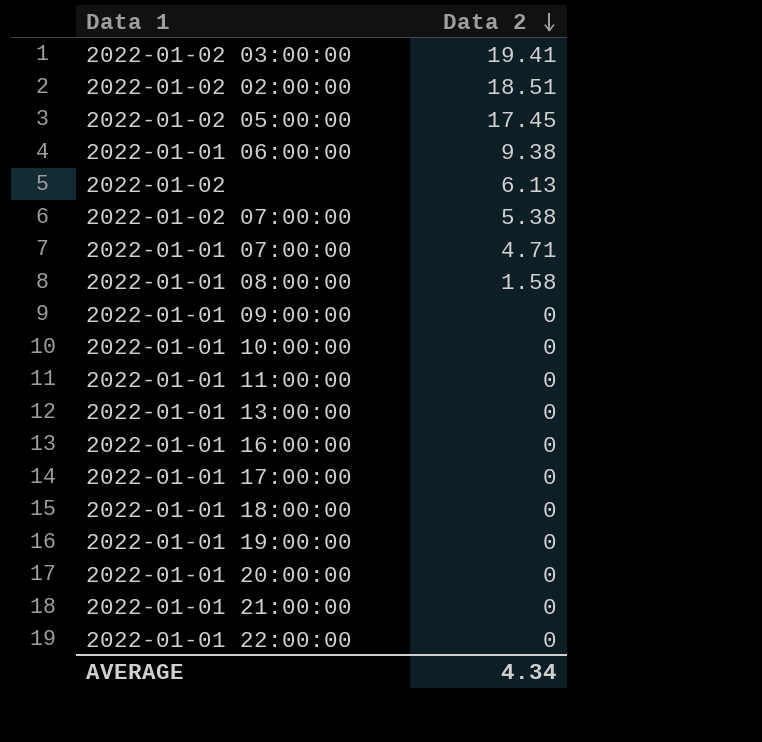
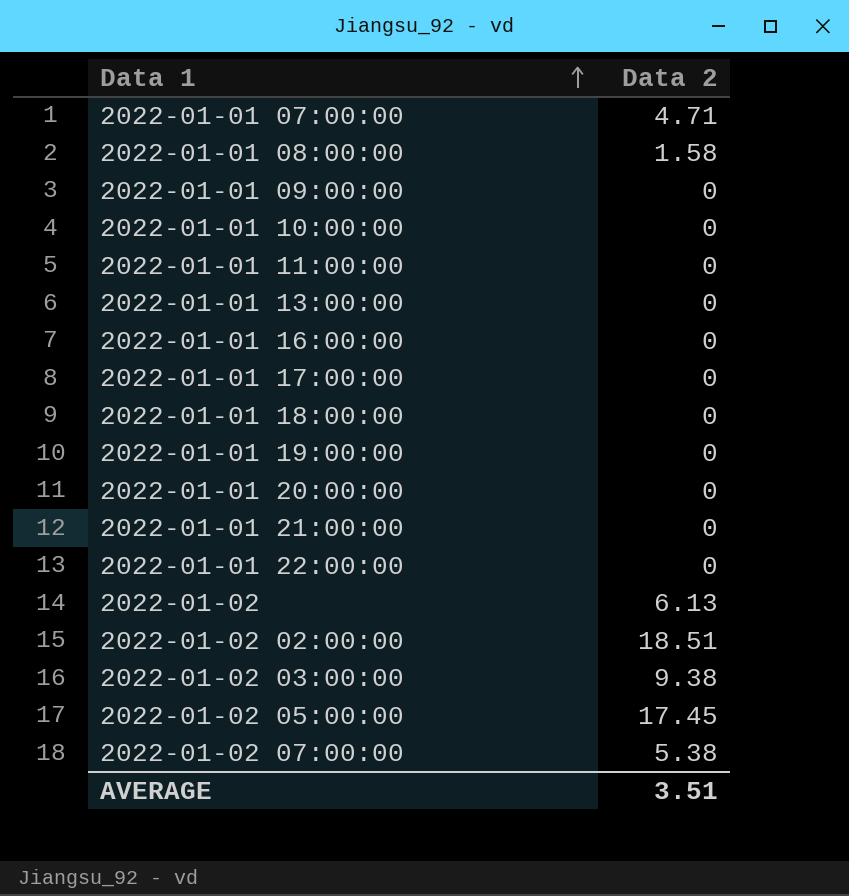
row order: Data 2 descending -> Data 1 ascending
row 2022-01-01 06:00:00: 9.38 -> none
2022-01-02 03:00:00 | Data 2: 19.41 -> 9.38
AVERAGE | Data 2: 4.34 -> 3.51

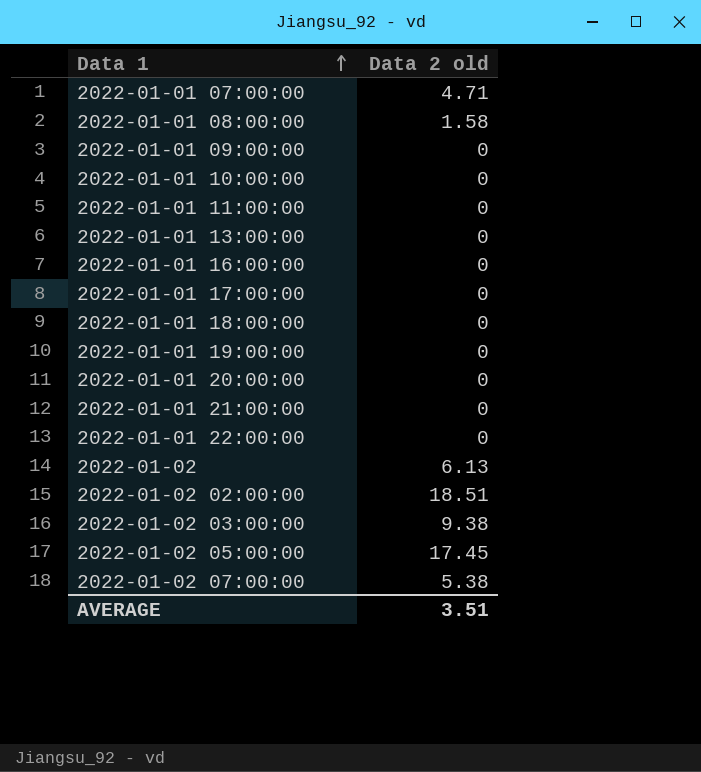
column name: Data 2 -> Data 2 old

